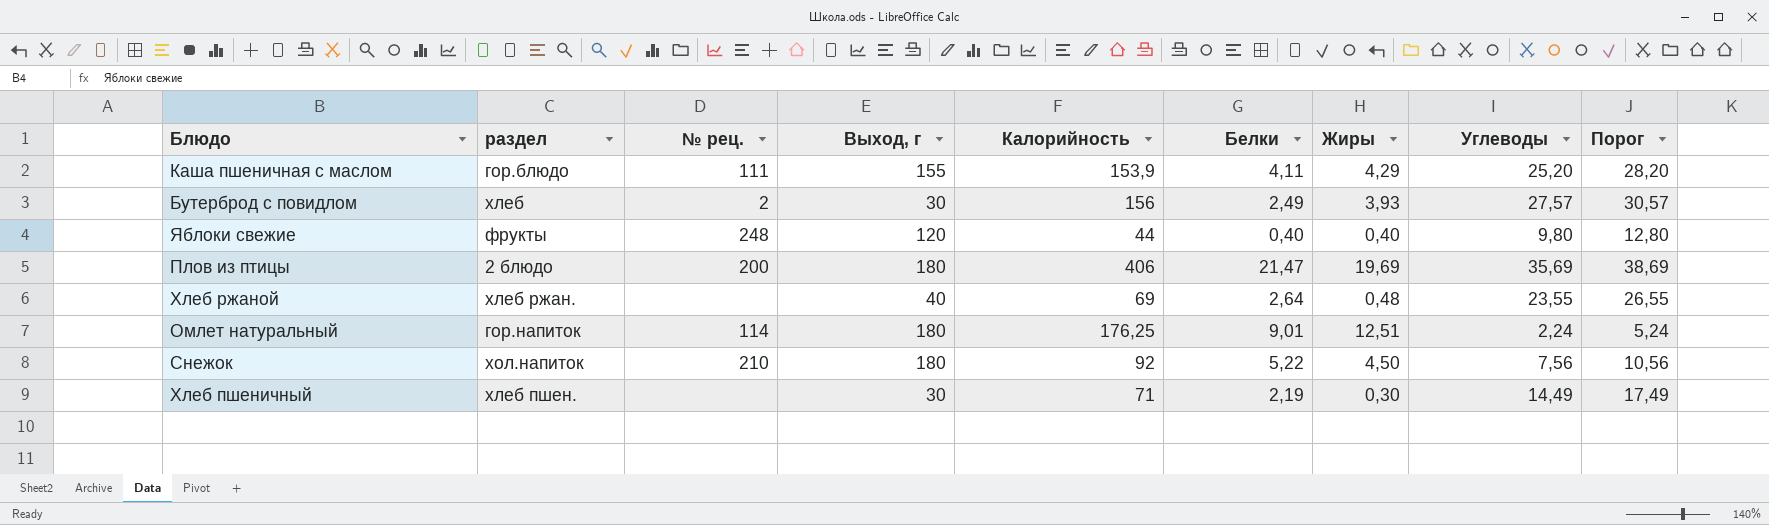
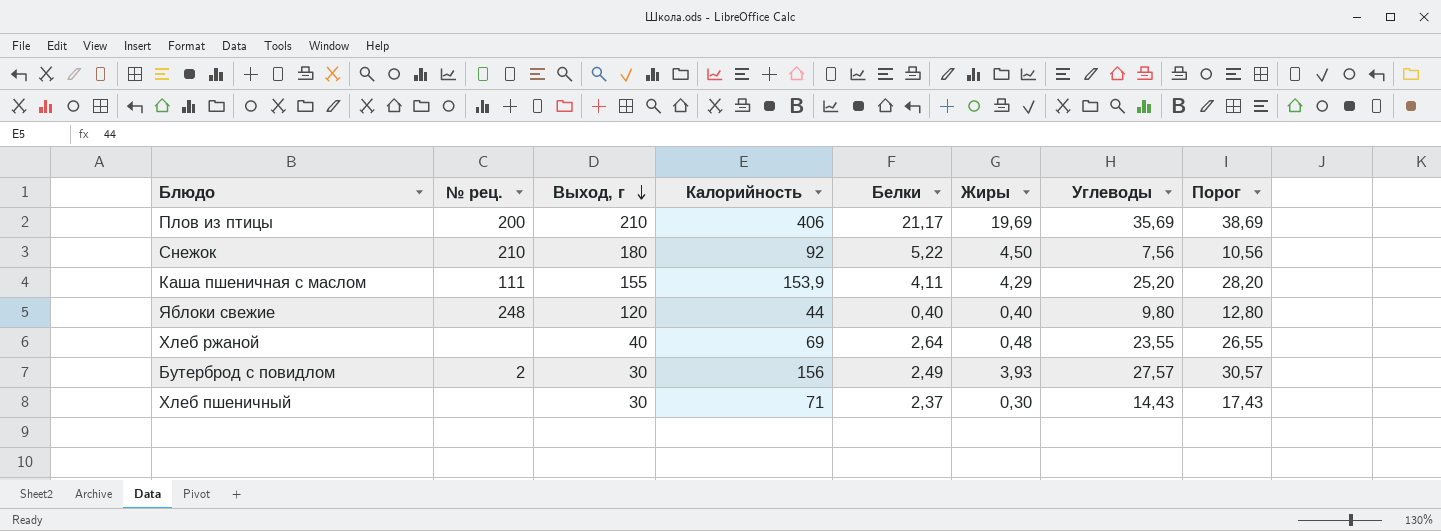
row order: none -> Выход, г descending
column раздел | position: 2 -> none
row Омлет натуральный: гор.напиток | 114 | 180 | 176,25 | 9,01 | 12,51 | 2,24 | 5,24 -> none
Плов из птицы | Выход, г: 180 -> 210
Плов из птицы | Белки: 21,47 -> 21,17
Хлеб пшеничный | Белки: 2,19 -> 2,37
Хлеб пшеничный | Углеводы: 14,49 -> 14,43
Хлеб пшеничный | Порог: 17,49 -> 17,43

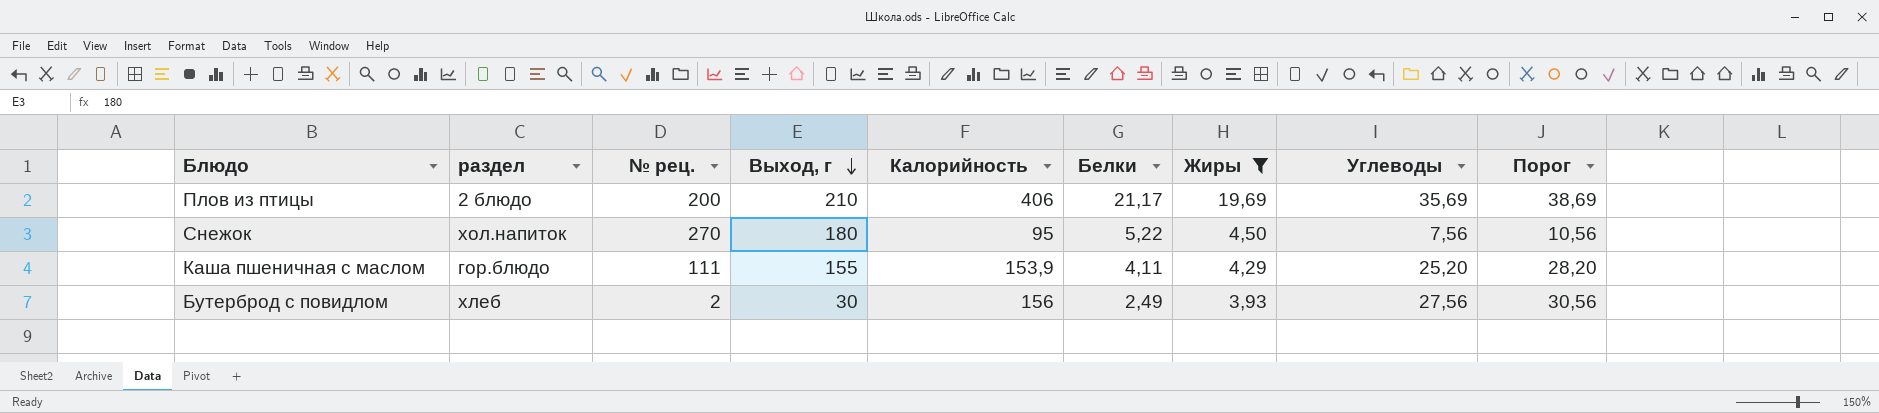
filter: none -> Жиры >= 3,93
column раздел | position: none -> 2
Снежок | № рец.: 210 -> 270
Снежок | Калорийность: 92 -> 95
Бутерброд с повидлом | Углеводы: 27,57 -> 27,56
Бутерброд с повидлом | Порог: 30,57 -> 30,56

